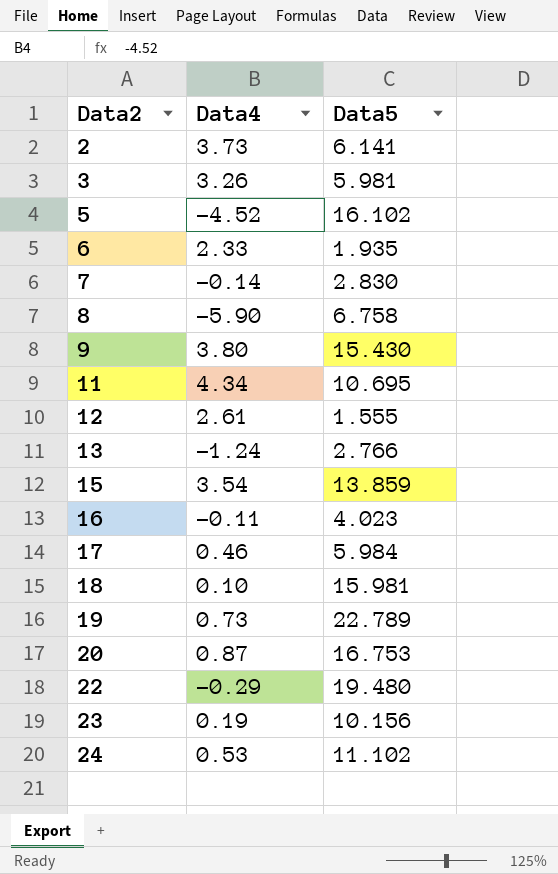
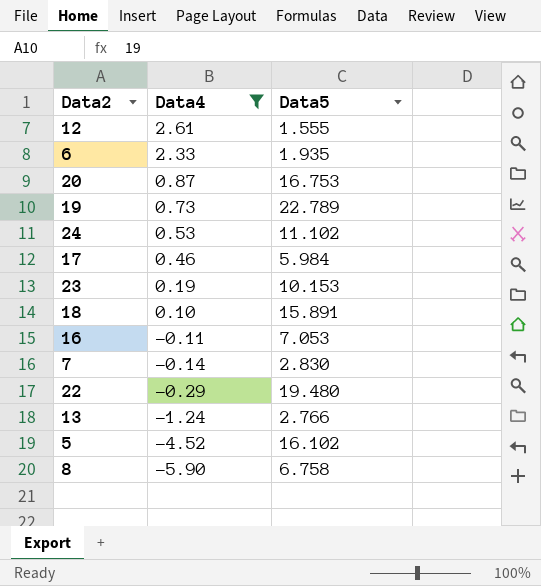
filter: none -> Data4 <= 2.61
row order: Data2 ascending -> Data4 descending
23 | Data5: 10.156 -> 10.153
18 | Data5: 15.981 -> 15.891
16 | Data5: 4.023 -> 7.053

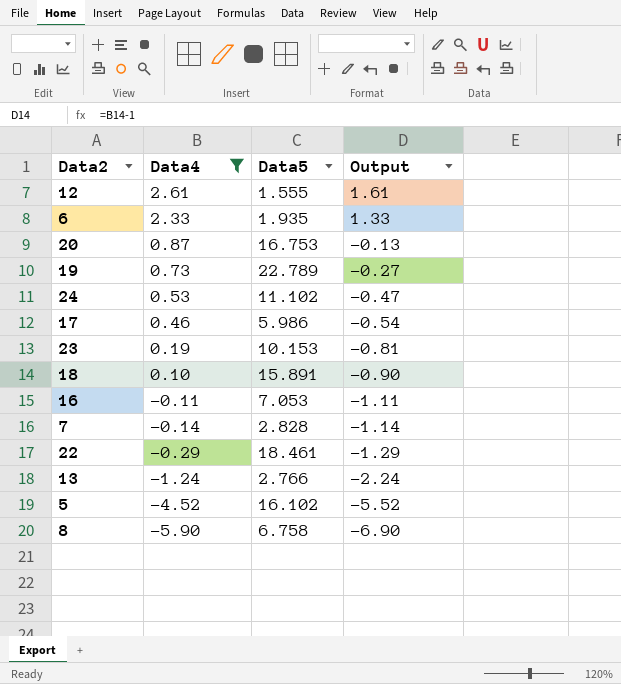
column Output | formula: none -> [Data4] - 1
17 | Data5: 5.984 -> 5.986
7 | Data5: 2.830 -> 2.828
22 | Data5: 19.480 -> 18.461

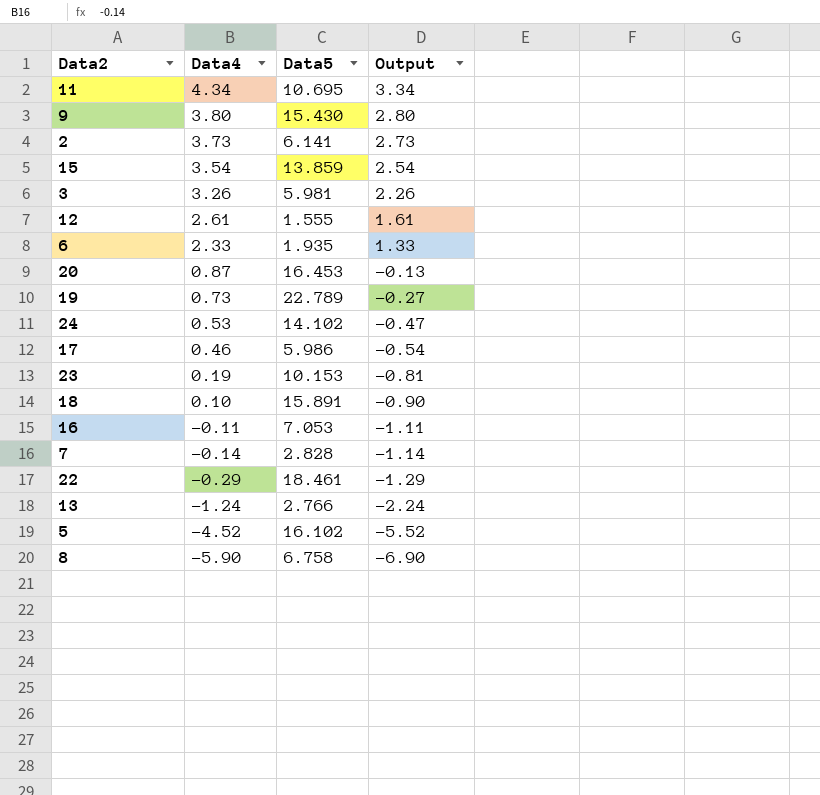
filter: Data4 <= 2.61 -> none
20 | Data5: 16.753 -> 16.453
24 | Data5: 11.102 -> 14.102

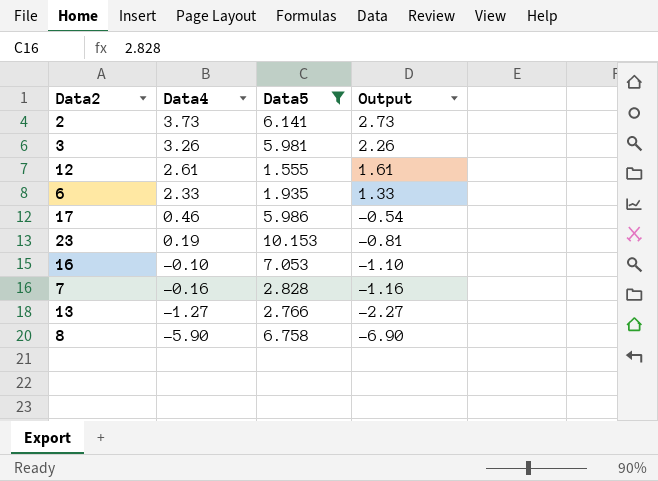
filter: none -> Data5 <= 10.153
16 | Data4: -0.11 -> -0.10
16 | Output: -1.11 -> -1.10
7 | Data4: -0.14 -> -0.16
7 | Output: -1.14 -> -1.16
13 | Data4: -1.24 -> -1.27
13 | Output: -2.24 -> -2.27

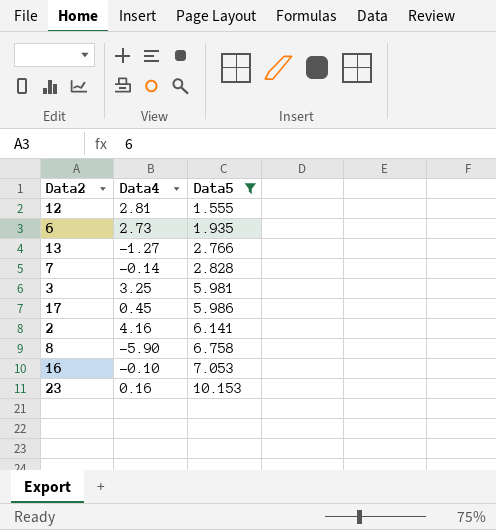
row order: Data4 descending -> Data5 ascending
column Output | formula: [Data4] - 1 -> none
12 | Data4: 2.61 -> 2.81
6 | Data4: 2.33 -> 2.73
7 | Data4: -0.16 -> -0.14
3 | Data4: 3.26 -> 3.25
17 | Data4: 0.46 -> 0.45
2 | Data4: 3.73 -> 4.16
23 | Data4: 0.19 -> 0.16

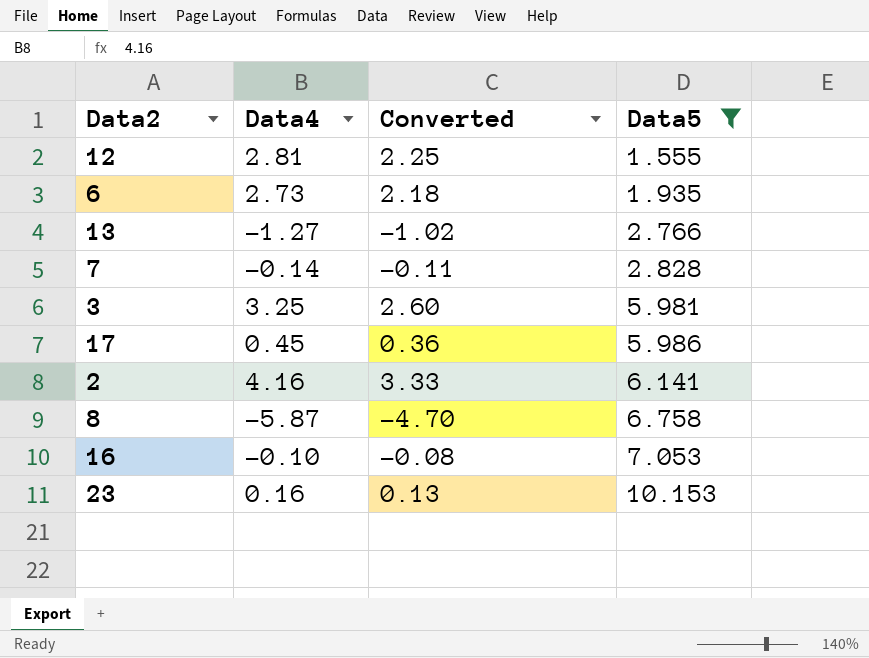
column Converted | formula: none -> [Data4] * 0.8
8 | Data4: -5.90 -> -5.87

